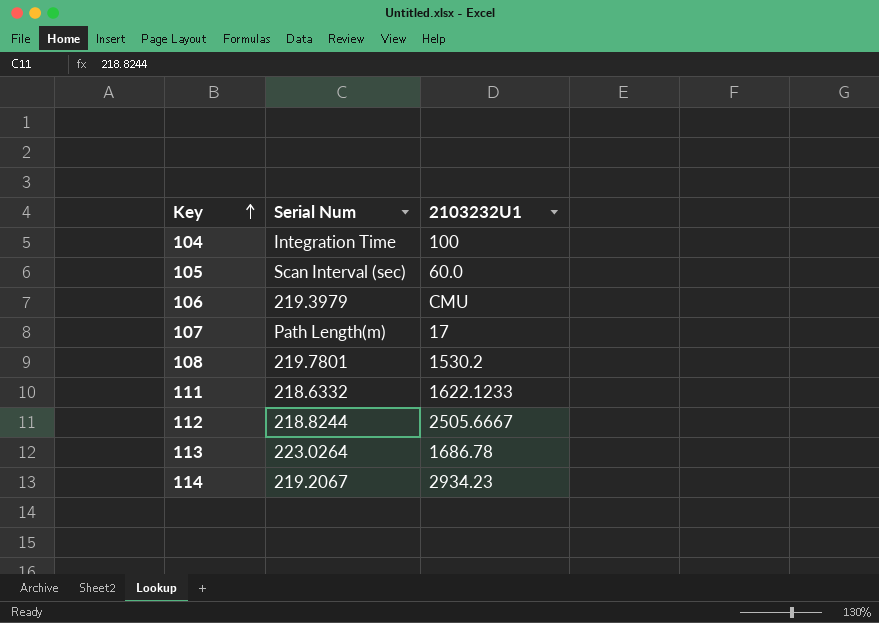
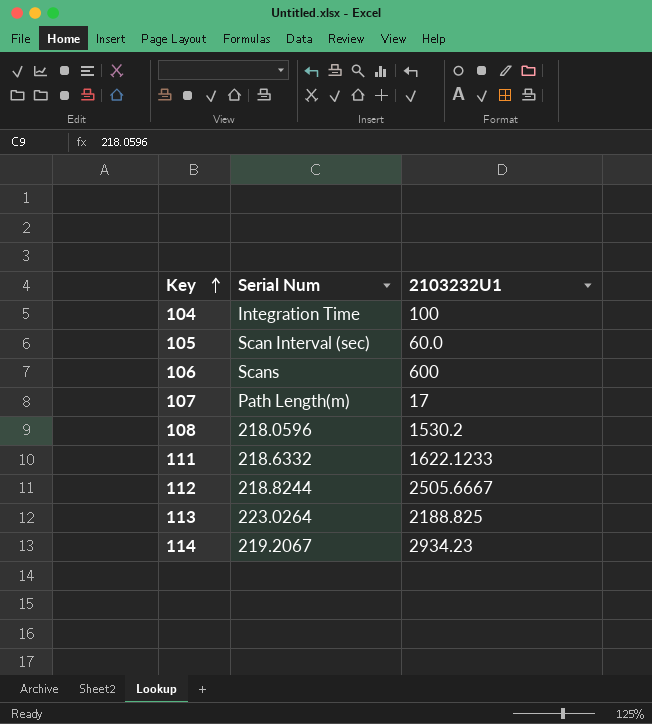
106 | Serial Num: 219.3979 -> Scans
106 | 2103232U1: CMU -> 600
108 | Serial Num: 219.7801 -> 218.0596
113 | 2103232U1: 1686.78 -> 2188.825

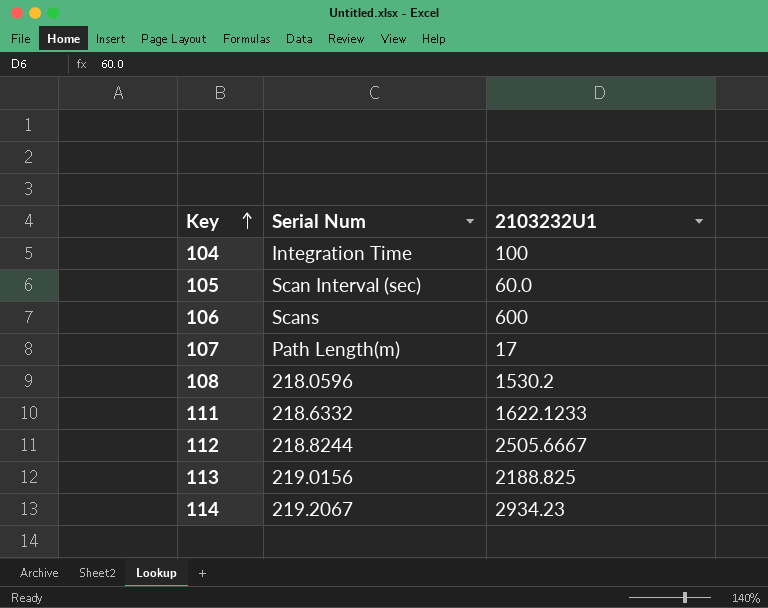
113 | Serial Num: 223.0264 -> 219.0156

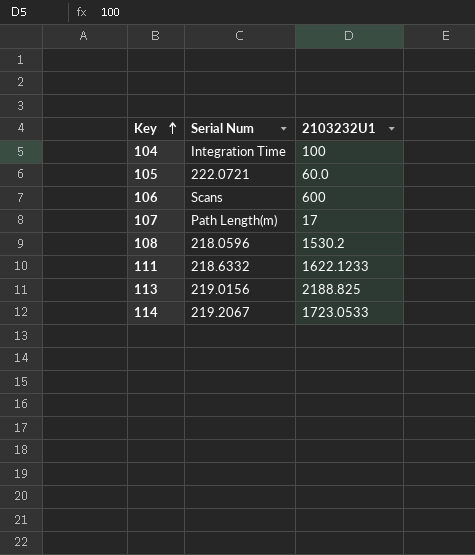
row 112: 218.8244 | 2505.6667 -> none
105 | Serial Num: Scan Interval (sec) -> 222.0721
114 | 2103232U1: 2934.23 -> 1723.0533

